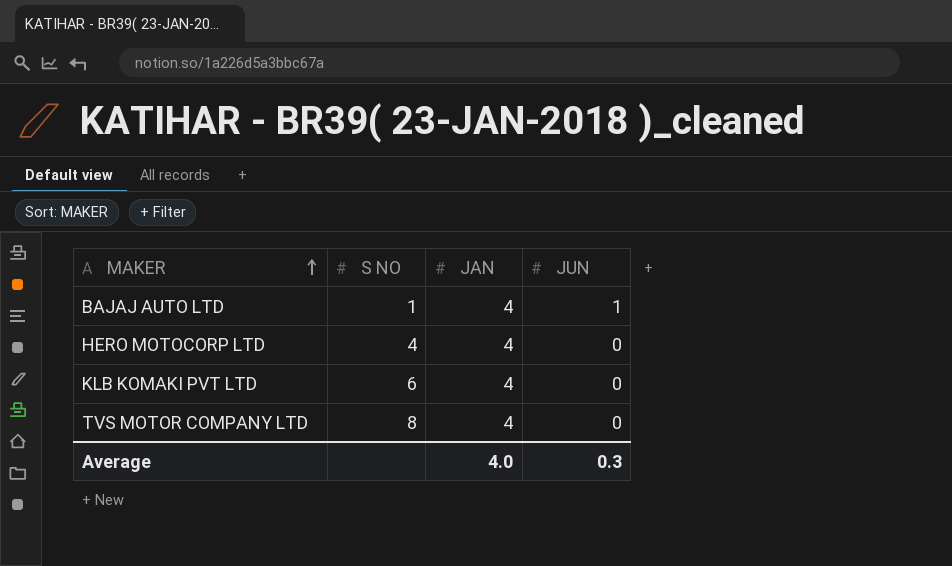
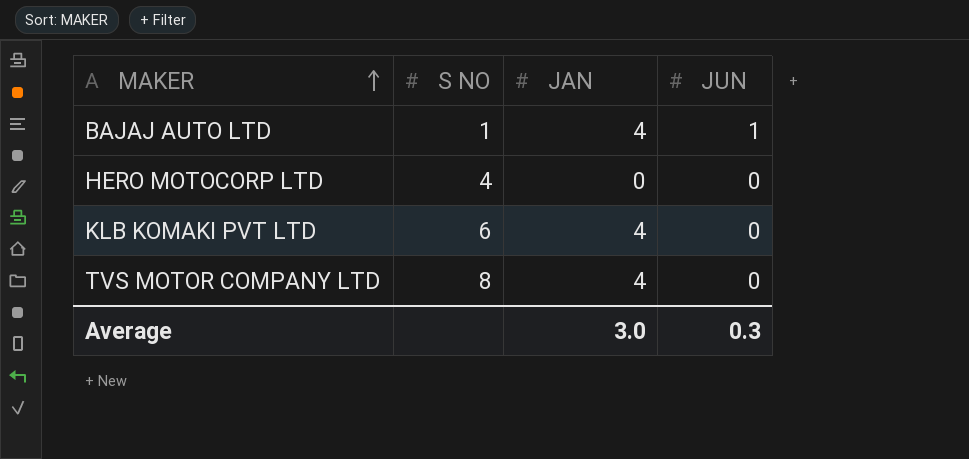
HERO MOTOCORP LTD | JAN: 4 -> 0
Average | JAN: 4.0 -> 3.0

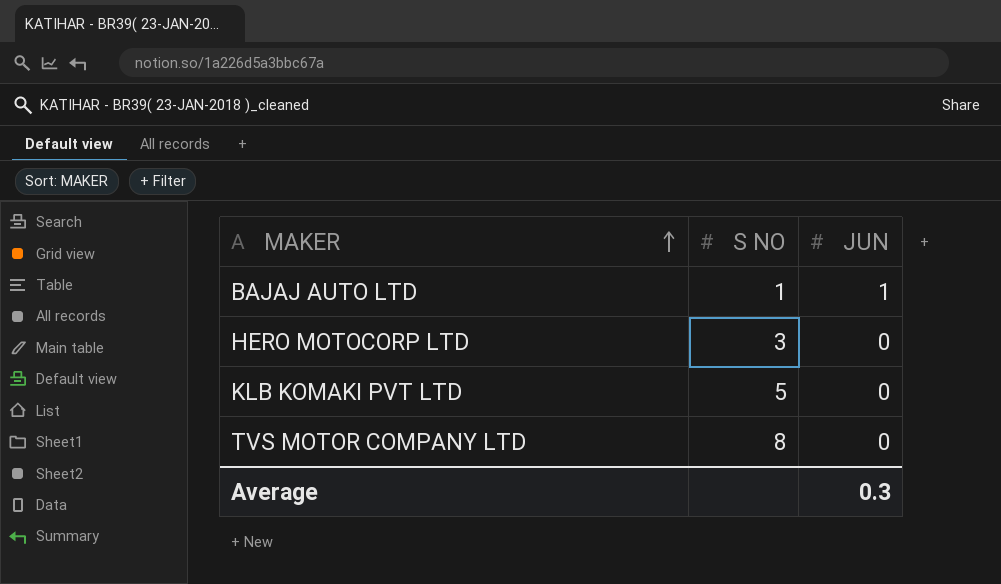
column JAN | position: 3 -> none
HERO MOTOCORP LTD | S NO: 4 -> 3
KLB KOMAKI PVT LTD | S NO: 6 -> 5

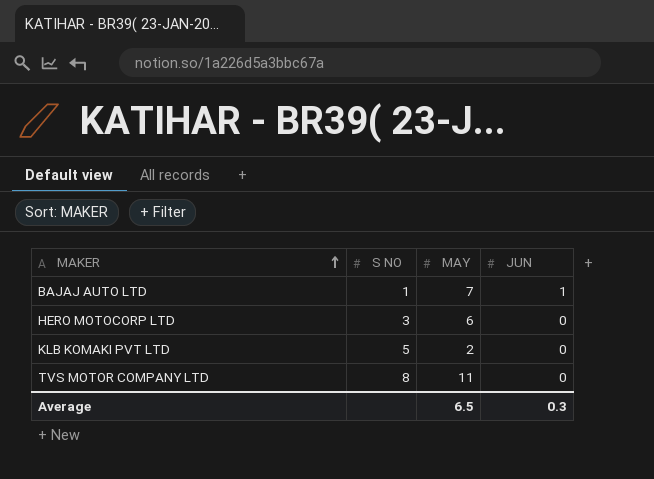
column MAY | position: none -> 3

